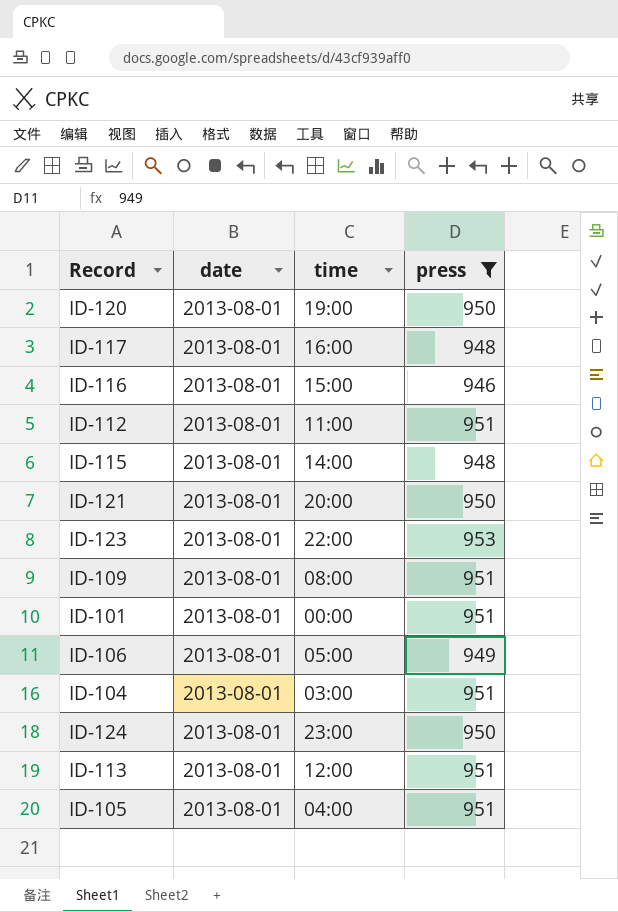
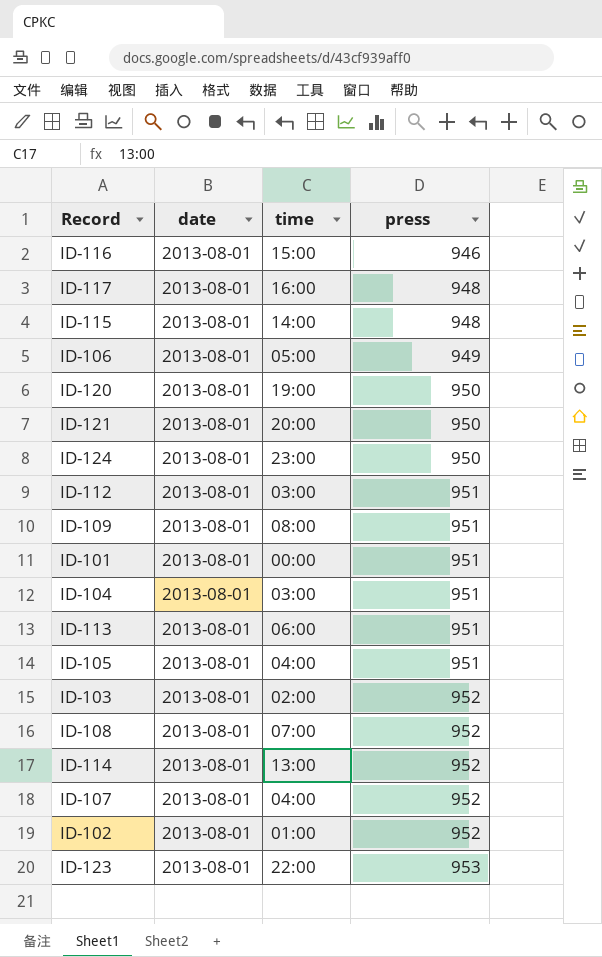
filter: press != 952 -> none
row order: none -> press ascending
ID-112 | time: 11:00 -> 03:00
ID-113 | time: 12:00 -> 06:00

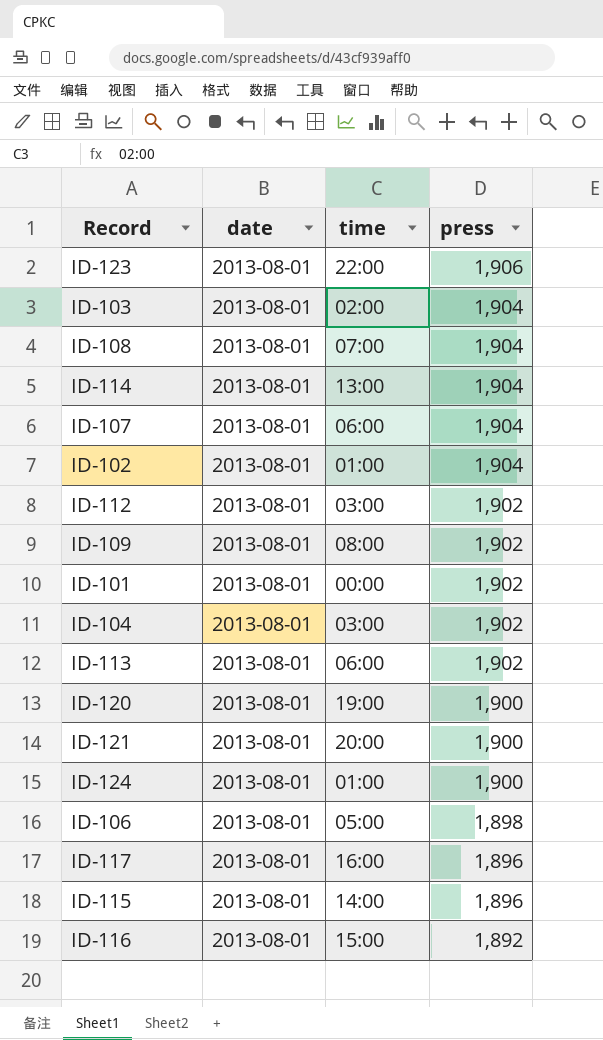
row order: press ascending -> press descending
row ID-105: 2013-08-01 | 04:00 | 951 -> none
ID-123 | press: 953 -> 1,906
ID-103 | press: 952 -> 1,904
ID-108 | press: 952 -> 1,904
ID-114 | press: 952 -> 1,904
ID-107 | time: 04:00 -> 06:00
ID-107 | press: 952 -> 1,904
ID-102 | press: 952 -> 1,904
ID-112 | press: 951 -> 1,902
ID-109 | press: 951 -> 1,902
ID-101 | press: 951 -> 1,902
ID-104 | press: 951 -> 1,902
ID-113 | press: 951 -> 1,902
ID-120 | press: 950 -> 1,900
ID-121 | press: 950 -> 1,900
ID-124 | time: 23:00 -> 01:00
ID-124 | press: 950 -> 1,900
ID-106 | press: 949 -> 1,898
ID-117 | press: 948 -> 1,896
ID-115 | press: 948 -> 1,896
ID-116 | press: 946 -> 1,892

